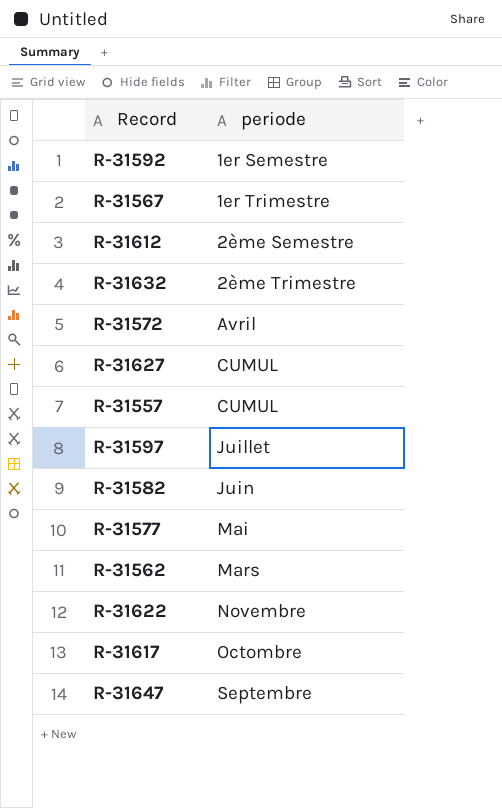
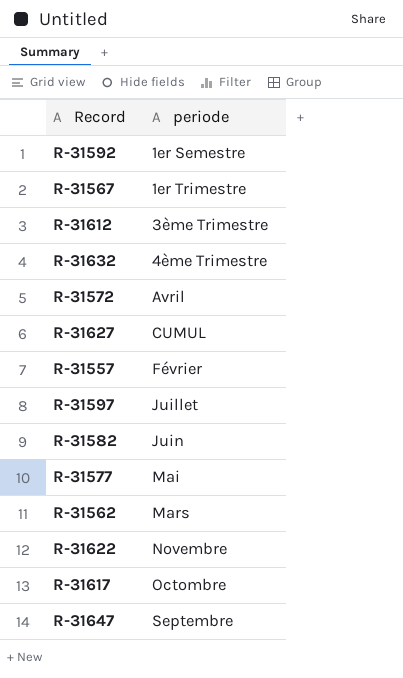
R-31612 | periode: 2ème Semestre -> 3ème Trimestre
R-31632 | periode: 2ème Trimestre -> 4ème Trimestre
R-31557 | periode: CUMUL -> Février

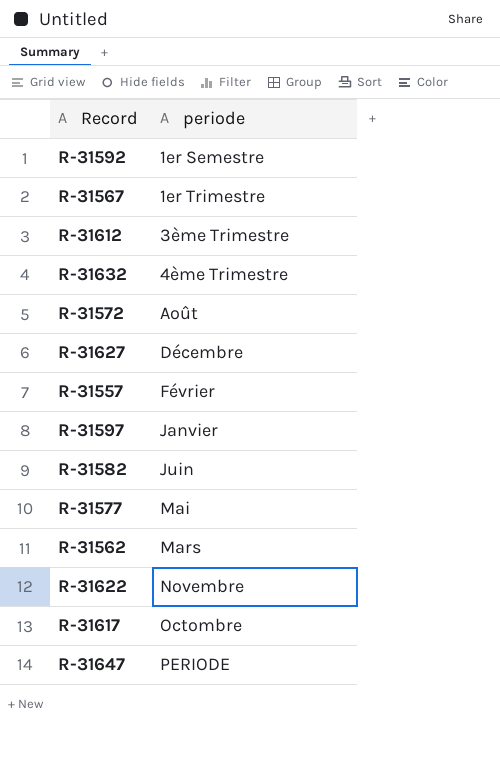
R-31572 | periode: Avril -> Août
R-31627 | periode: CUMUL -> Décembre
R-31597 | periode: Juillet -> Janvier
R-31647 | periode: Septembre -> PERIODE

